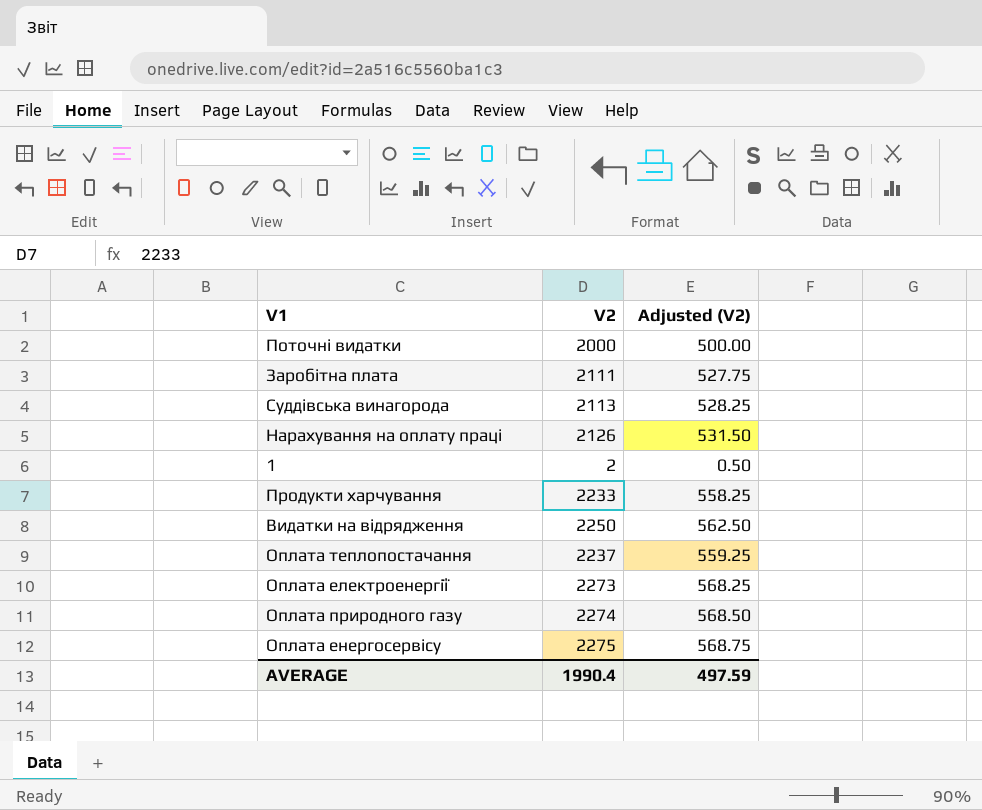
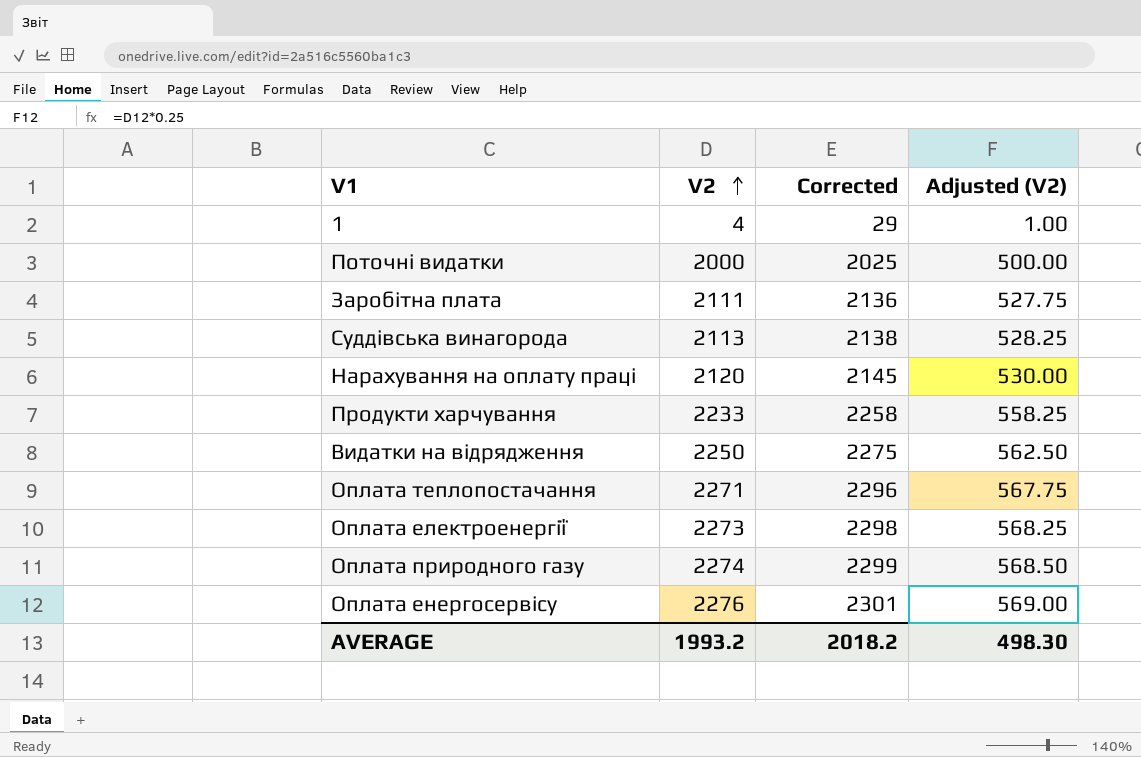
row order: none -> V2 ascending
column Corrected | formula: none -> [V2] + 25
1 | V2: 2 -> 4
1 | Adjusted (V2): 0.50 -> 1.00
Нарахування на оплату праці | V2: 2126 -> 2120
Нарахування на оплату праці | Adjusted (V2): 531.50 -> 530.00
Оплата теплопостачання | V2: 2237 -> 2271
Оплата теплопостачання | Adjusted (V2): 559.25 -> 567.75
Оплата енергосервісу | V2: 2275 -> 2276
Оплата енергосервісу | Adjusted (V2): 568.75 -> 569.00
AVERAGE | V2: 1990.4 -> 1993.2
AVERAGE | Adjusted (V2): 497.59 -> 498.30

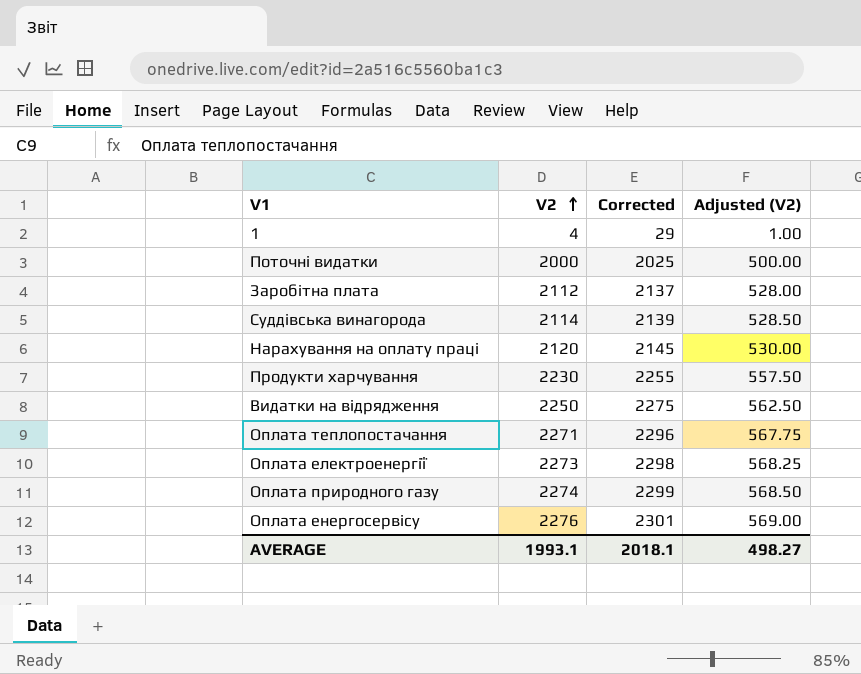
Заробітна плата | V2: 2111 -> 2112
Заробітна плата | Corrected: 2136 -> 2137
Заробітна плата | Adjusted (V2): 527.75 -> 528.00
Суддівська винагорода | V2: 2113 -> 2114
Суддівська винагорода | Corrected: 2138 -> 2139
Суддівська винагорода | Adjusted (V2): 528.25 -> 528.50
Продукти харчування | V2: 2233 -> 2230
Продукти харчування | Corrected: 2258 -> 2255
Продукти харчування | Adjusted (V2): 558.25 -> 557.50
AVERAGE | V2: 1993.2 -> 1993.1
AVERAGE | Corrected: 2018.2 -> 2018.1
AVERAGE | Adjusted (V2): 498.30 -> 498.27

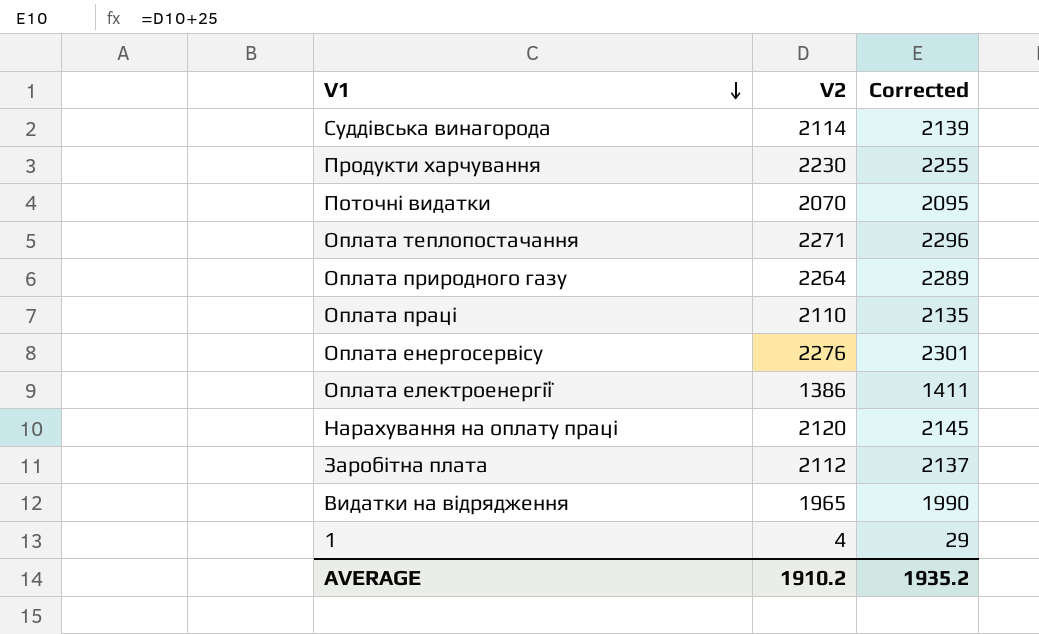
row order: V2 ascending -> V1 descending
column Adjusted (V2) | formula: [V2] * 0.25 -> none
Поточні видатки | V2: 2000 -> 2070
Поточні видатки | Corrected: 2025 -> 2095
Оплата природного газу | V2: 2274 -> 2264
Оплата природного газу | Corrected: 2299 -> 2289
row Оплата праці: none -> 2110 | 2135
Оплата електроенергії | V2: 2273 -> 1386
Оплата електроенергії | Corrected: 2298 -> 1411
Видатки на відрядження | V2: 2250 -> 1965
Видатки на відрядження | Corrected: 2275 -> 1990
AVERAGE | V2: 1993.1 -> 1910.2
AVERAGE | Corrected: 2018.1 -> 1935.2

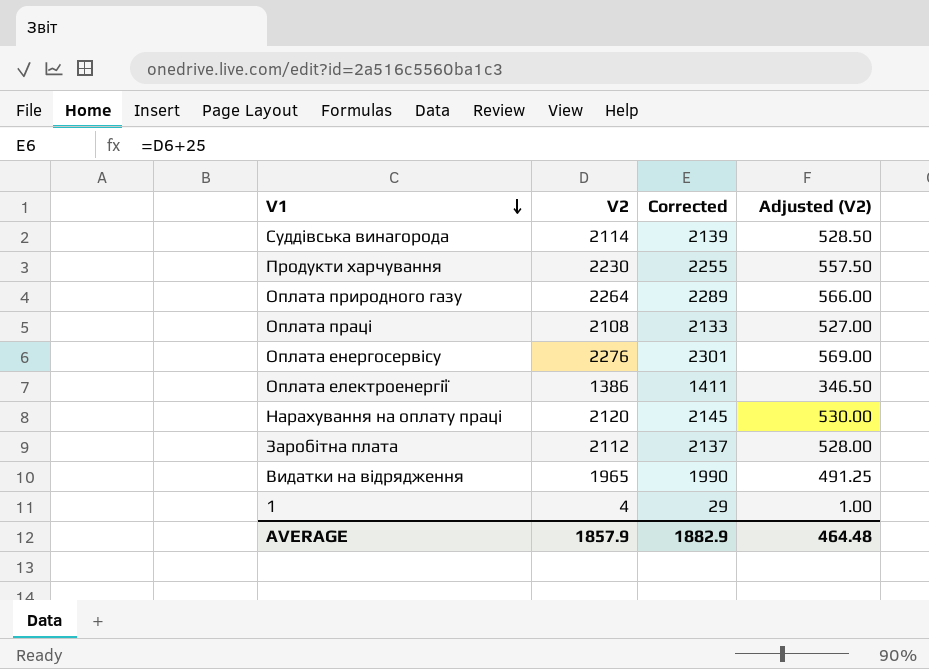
column Adjusted (V2) | formula: none -> [V2] * 0.25
row Поточні видатки: 2070 | 2095 -> none
row Оплата теплопостачання: 2271 | 2296 -> none
Оплата праці | V2: 2110 -> 2108
Оплата праці | Corrected: 2135 -> 2133
AVERAGE | V2: 1910.2 -> 1857.9
AVERAGE | Corrected: 1935.2 -> 1882.9

